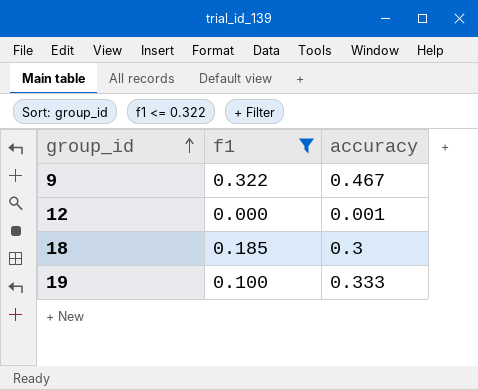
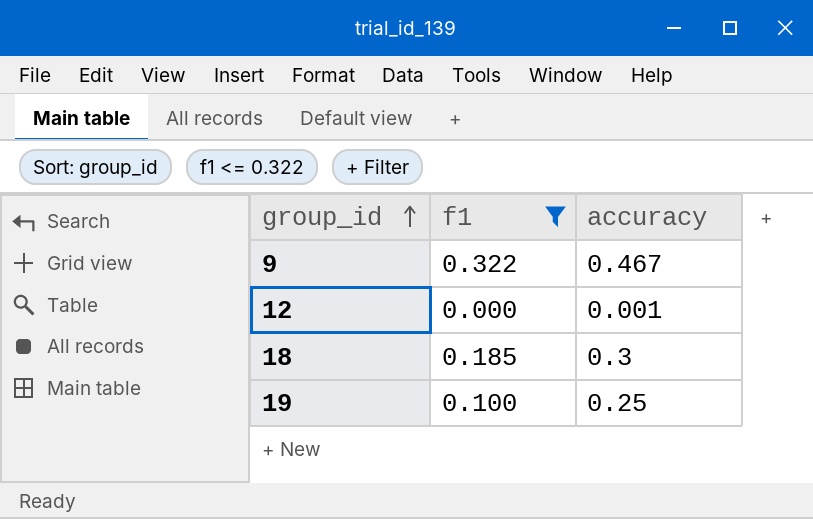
19 | accuracy: 0.333 -> 0.25

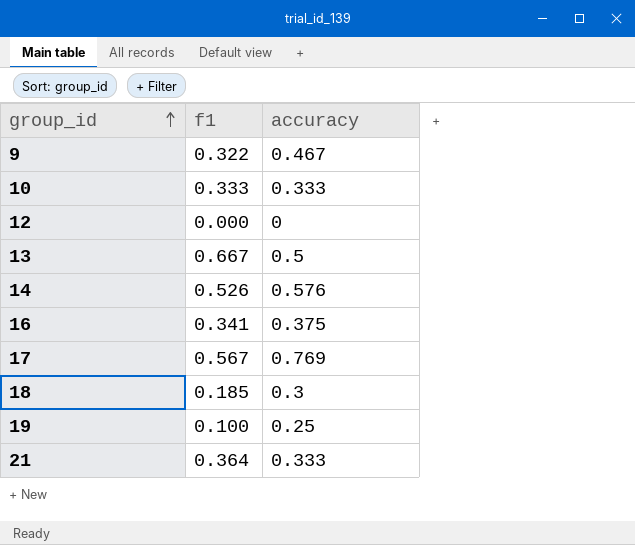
filter: f1 <= 0.322 -> none
12 | accuracy: 0.001 -> 0

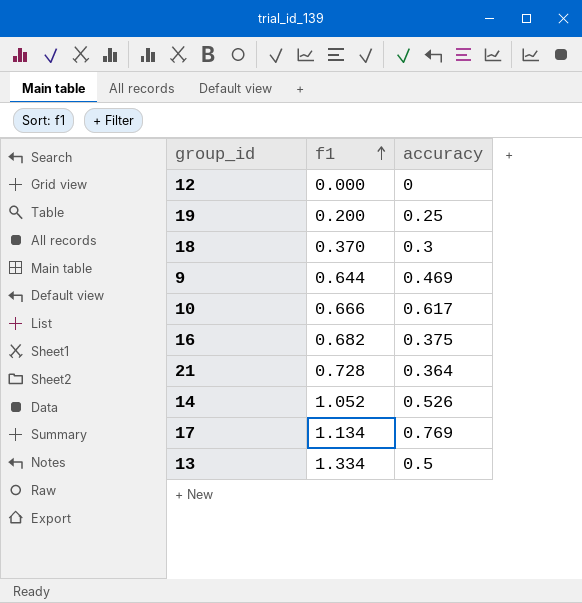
row order: group_id ascending -> f1 ascending
19 | f1: 0.100 -> 0.200
18 | f1: 0.185 -> 0.370
9 | f1: 0.322 -> 0.644
9 | accuracy: 0.467 -> 0.469
10 | f1: 0.333 -> 0.666
10 | accuracy: 0.333 -> 0.617
16 | f1: 0.341 -> 0.682
21 | f1: 0.364 -> 0.728
21 | accuracy: 0.333 -> 0.364
14 | f1: 0.526 -> 1.052
14 | accuracy: 0.576 -> 0.526
17 | f1: 0.567 -> 1.134
13 | f1: 0.667 -> 1.334

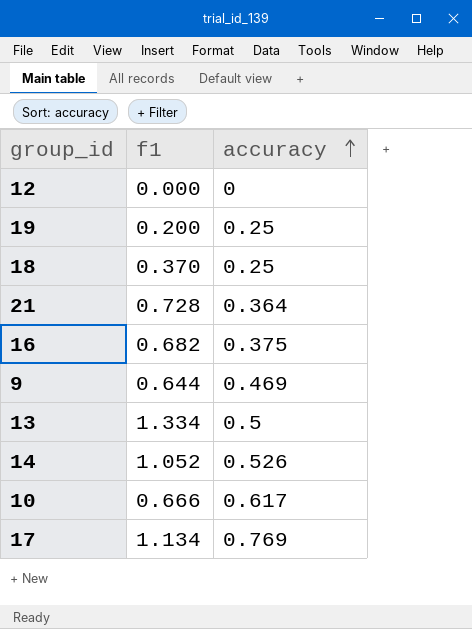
row order: f1 ascending -> accuracy ascending
18 | accuracy: 0.3 -> 0.25

